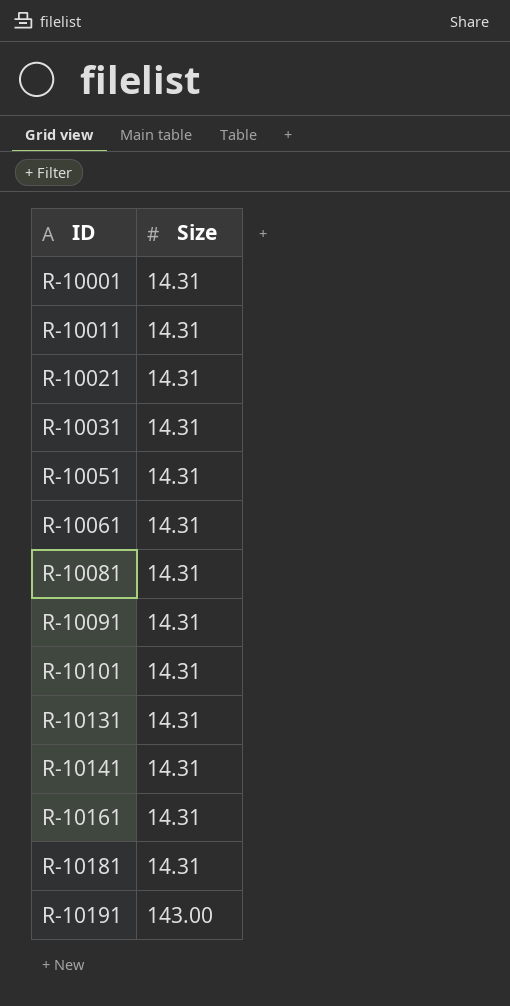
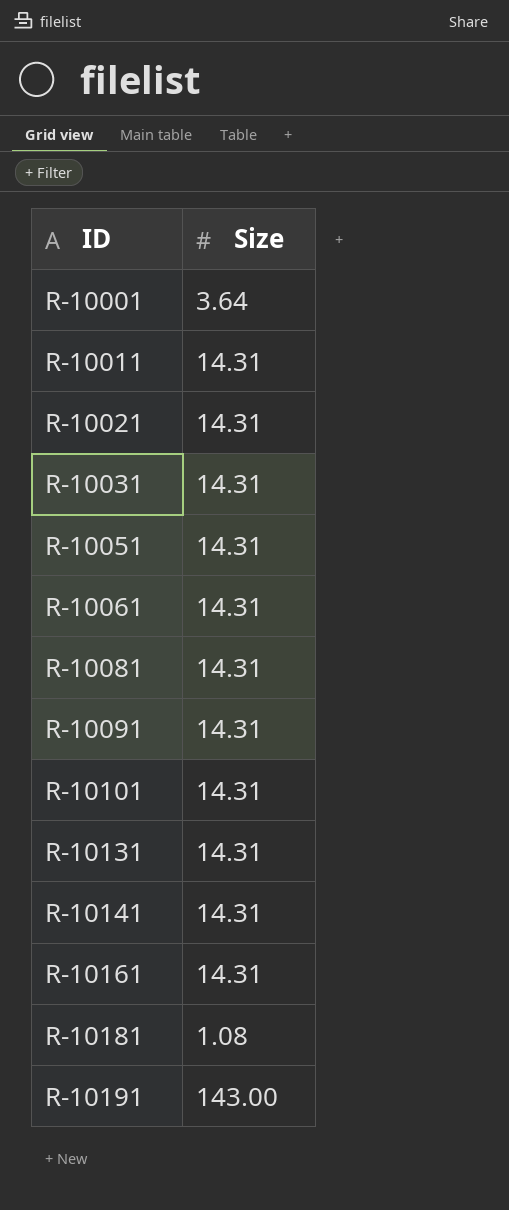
R-10001 | Size: 14.31 -> 3.64
R-10181 | Size: 14.31 -> 1.08

